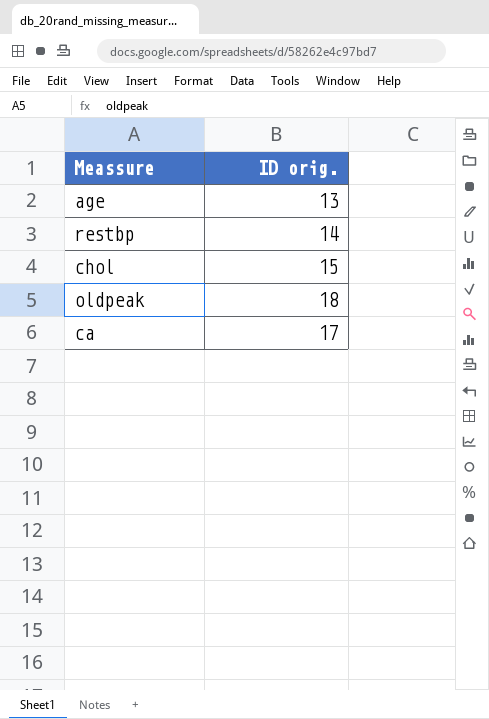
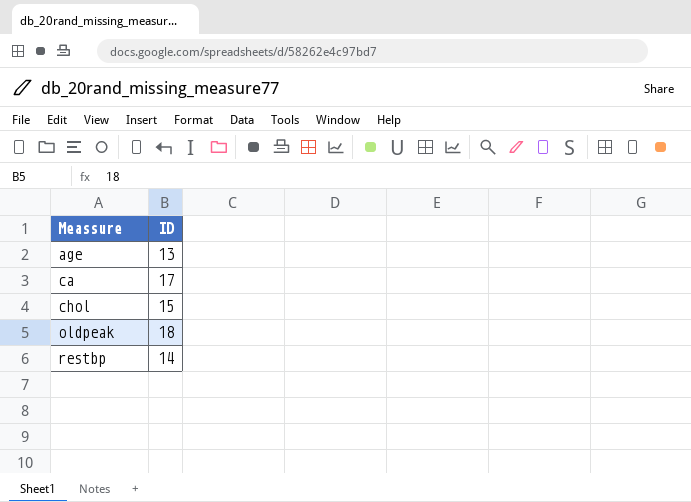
row order: none -> Meassure ascending
column name: ID orig. -> ID

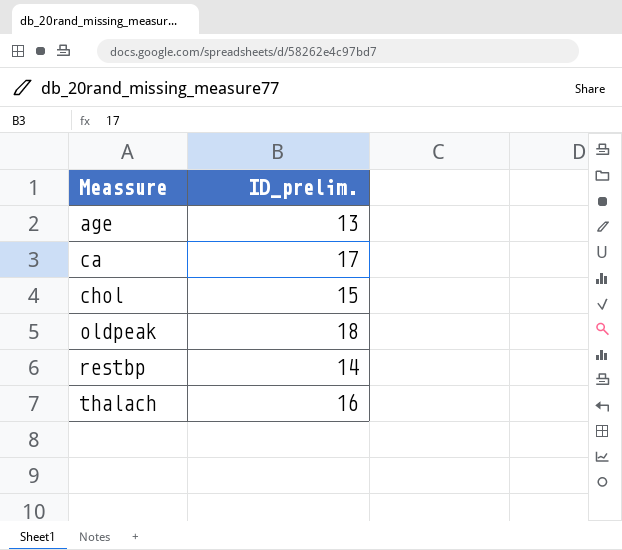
column name: ID -> ID_prelim.
row thalach: none -> 16

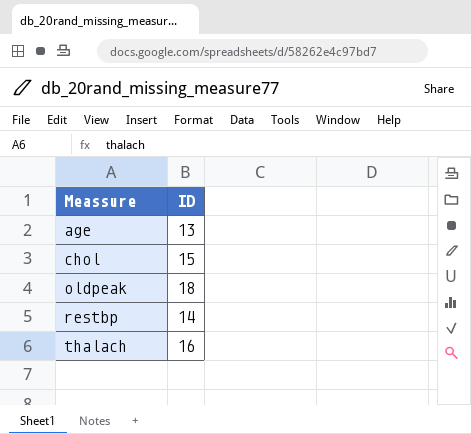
column name: ID_prelim. -> ID
row ca: 17 -> none

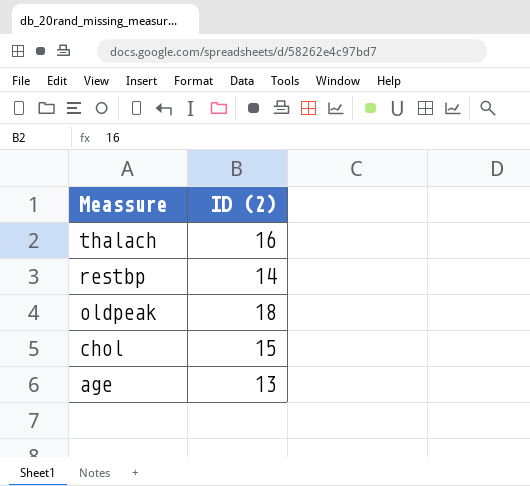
row order: Meassure ascending -> Meassure descending
column name: ID -> ID (2)

